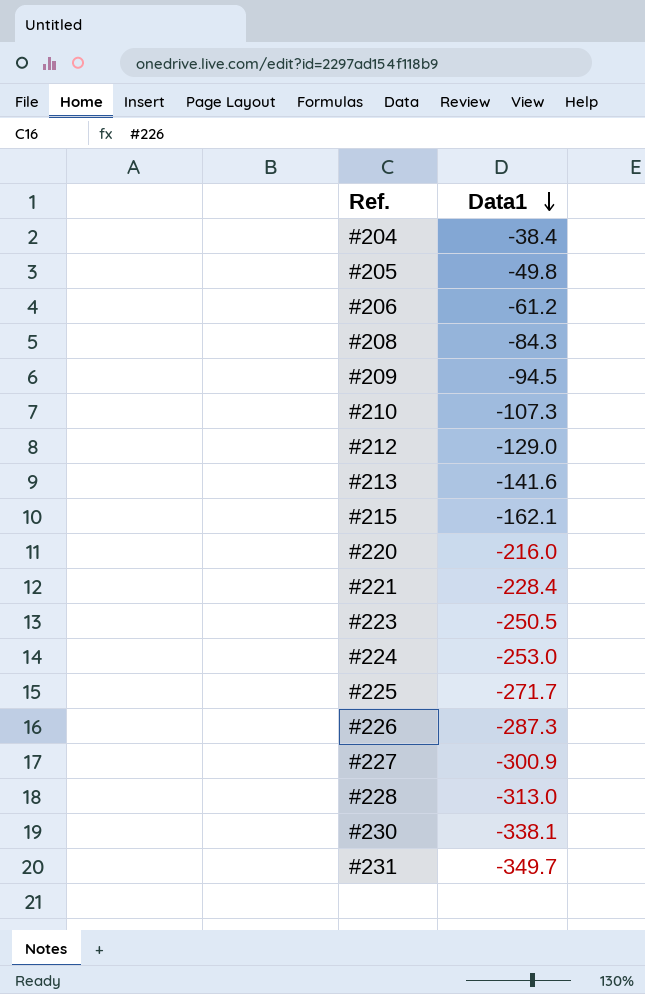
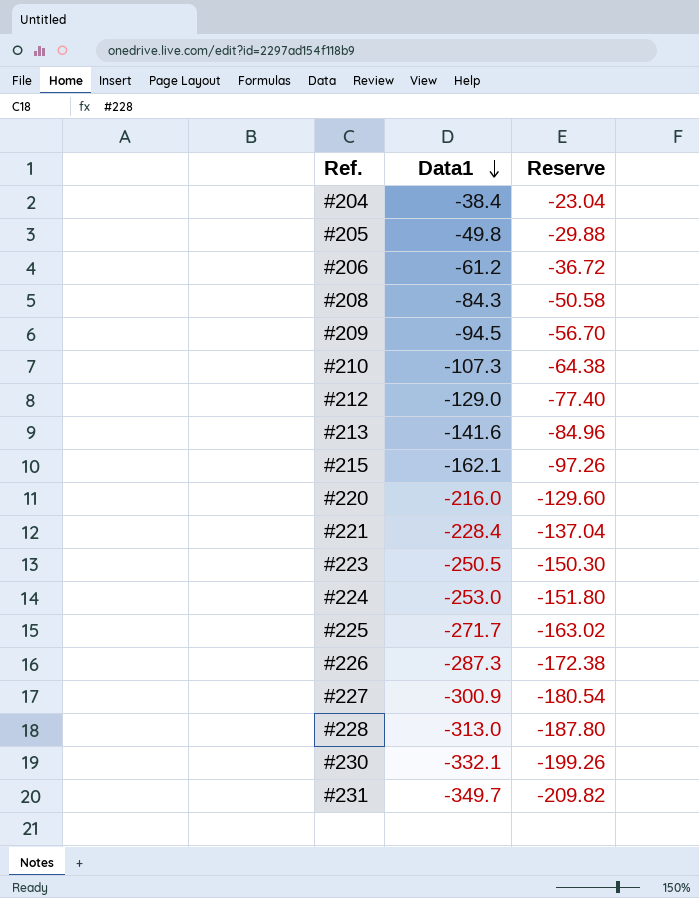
column Reserve | formula: none -> [Data1] * 0.6
#230 | Data1: -338.1 -> -332.1

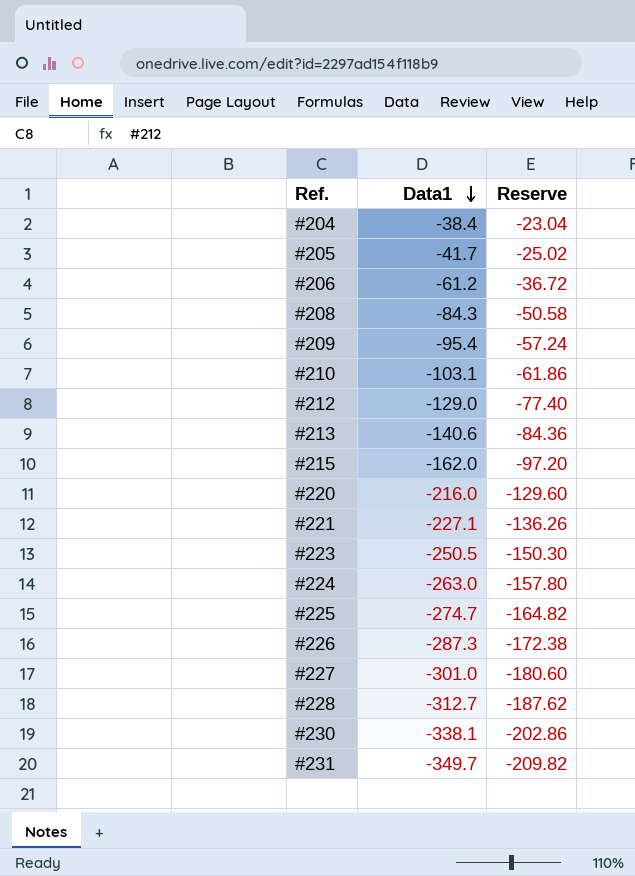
#205 | Data1: -49.8 -> -41.7
#205 | Reserve: -29.88 -> -25.02
#209 | Data1: -94.5 -> -95.4
#209 | Reserve: -56.70 -> -57.24
#210 | Data1: -107.3 -> -103.1
#210 | Reserve: -64.38 -> -61.86
#213 | Data1: -141.6 -> -140.6
#213 | Reserve: -84.96 -> -84.36
#215 | Data1: -162.1 -> -162.0
#215 | Reserve: -97.26 -> -97.20
#221 | Data1: -228.4 -> -227.1
#221 | Reserve: -137.04 -> -136.26
#224 | Data1: -253.0 -> -263.0
#224 | Reserve: -151.80 -> -157.80
#225 | Data1: -271.7 -> -274.7
#225 | Reserve: -163.02 -> -164.82
#227 | Data1: -300.9 -> -301.0
#227 | Reserve: -180.54 -> -180.60
#228 | Data1: -313.0 -> -312.7
#228 | Reserve: -187.80 -> -187.62
#230 | Data1: -332.1 -> -338.1
#230 | Reserve: -199.26 -> -202.86

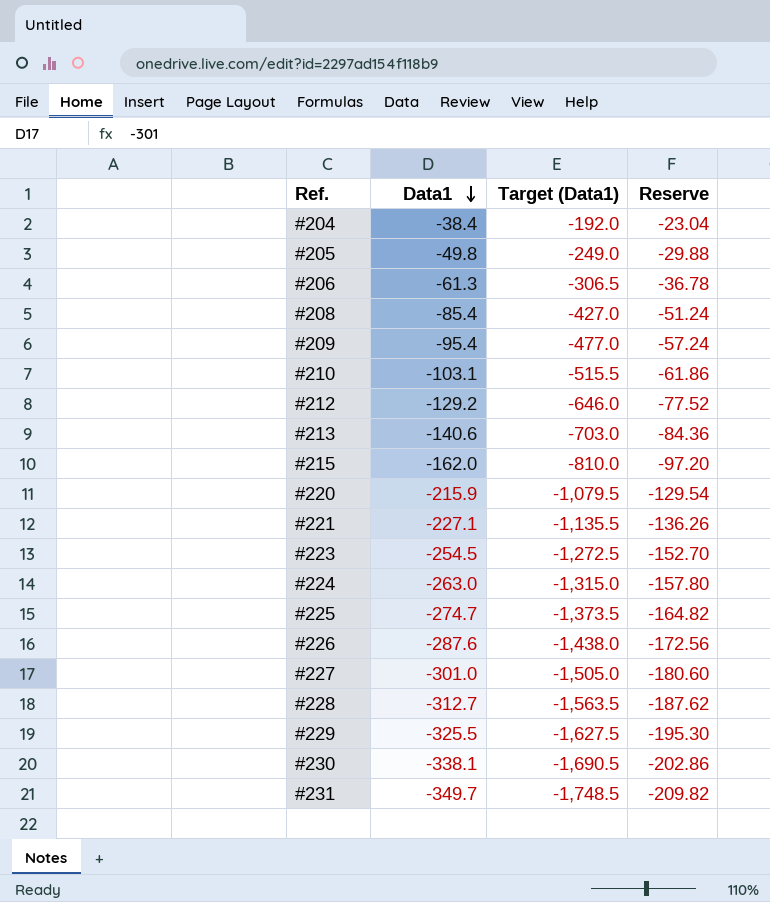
column Target (Data1) | formula: none -> [Data1] * 5
#205 | Data1: -41.7 -> -49.8
#205 | Reserve: -25.02 -> -29.88
#206 | Data1: -61.2 -> -61.3
#206 | Reserve: -36.72 -> -36.78
#208 | Data1: -84.3 -> -85.4
#208 | Reserve: -50.58 -> -51.24
#212 | Data1: -129.0 -> -129.2
#212 | Reserve: -77.40 -> -77.52
#220 | Data1: -216.0 -> -215.9
#220 | Reserve: -129.60 -> -129.54
#223 | Data1: -250.5 -> -254.5
#223 | Reserve: -150.30 -> -152.70
#226 | Data1: -287.3 -> -287.6
#226 | Reserve: -172.38 -> -172.56
row #229: none -> -325.5 | -1,627.5 | -195.30

